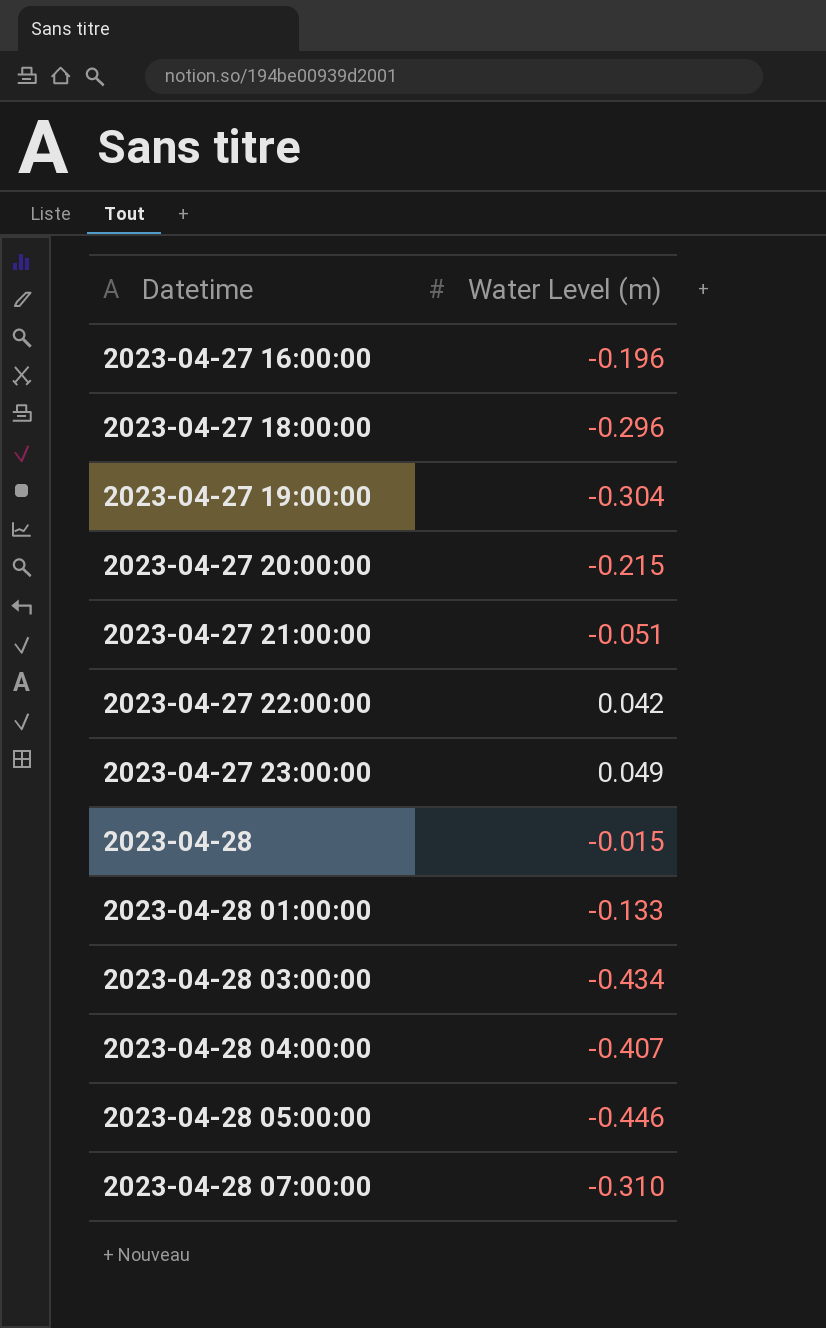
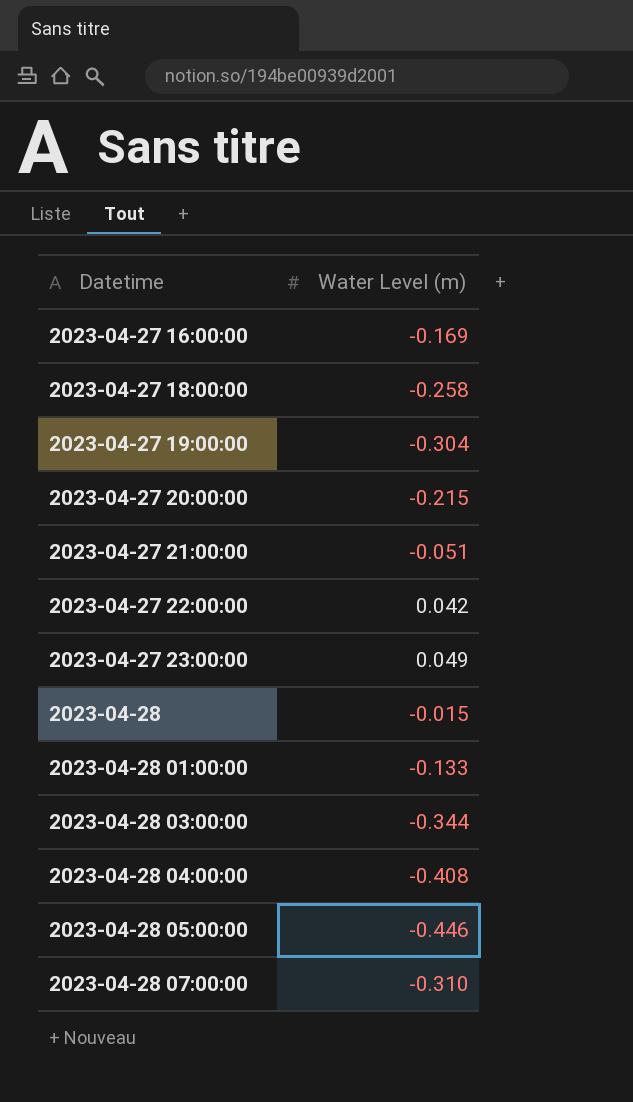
2023-04-27 16:00:00 | Water Level (m): -0.196 -> -0.169
2023-04-27 18:00:00 | Water Level (m): -0.296 -> -0.258
2023-04-28 03:00:00 | Water Level (m): -0.434 -> -0.344
2023-04-28 04:00:00 | Water Level (m): -0.407 -> -0.408

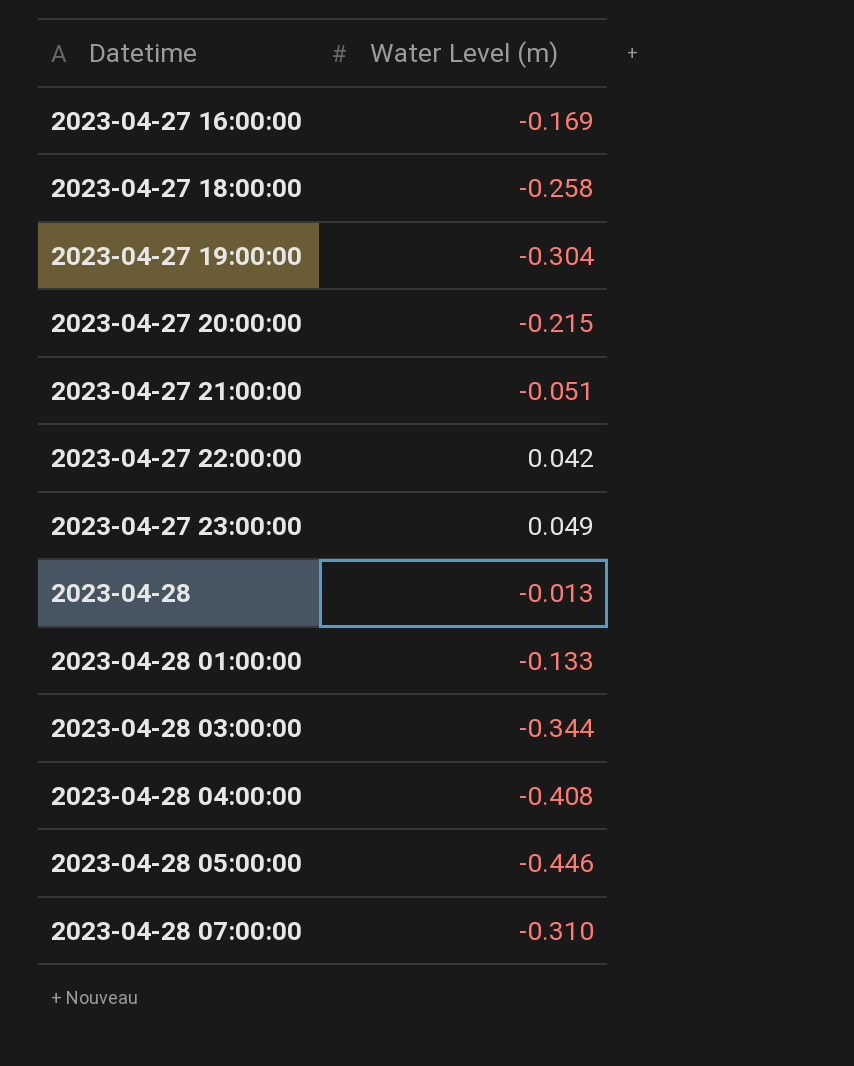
2023-04-28 | Water Level (m): -0.015 -> -0.013

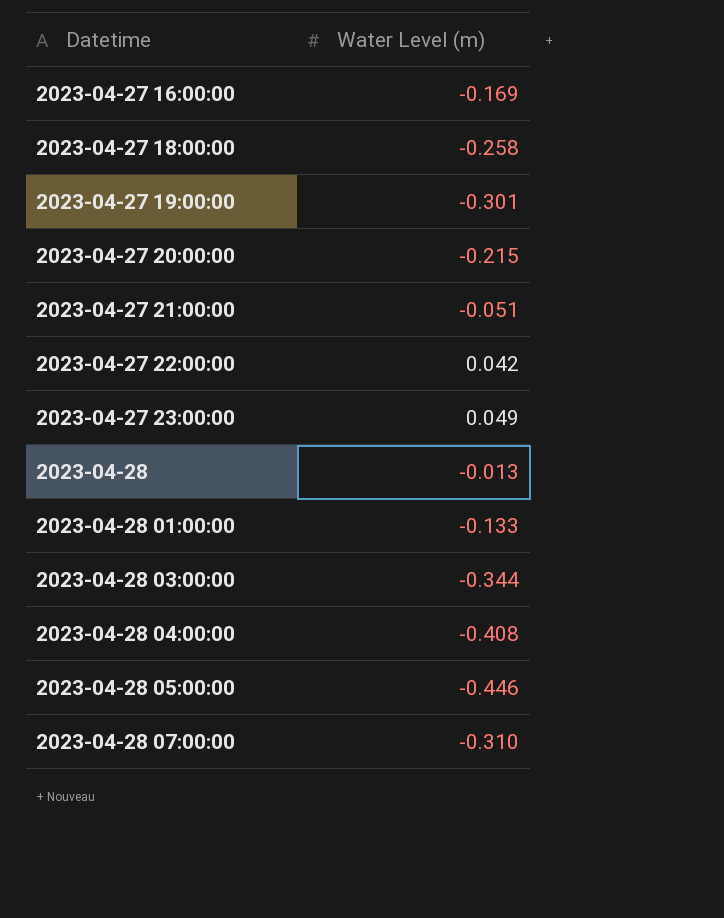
2023-04-27 19:00:00 | Water Level (m): -0.304 -> -0.301

